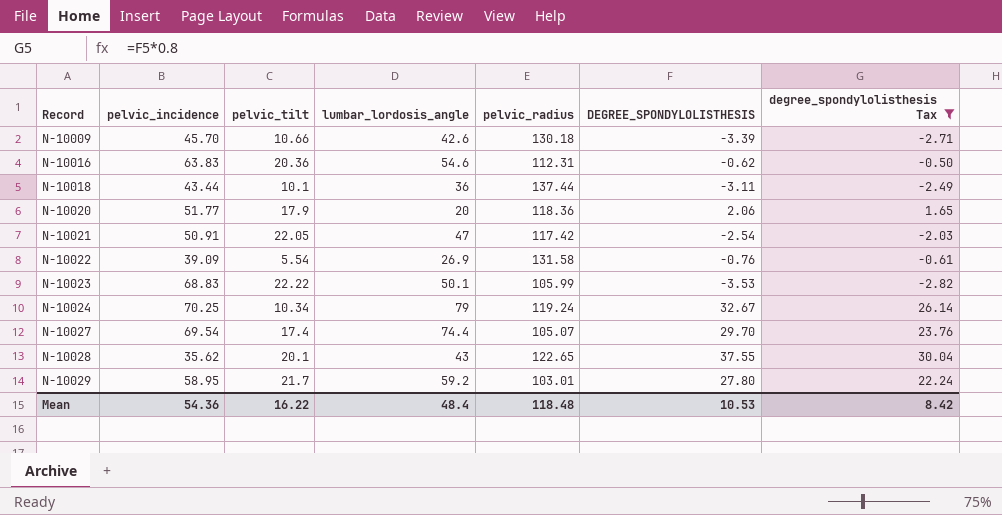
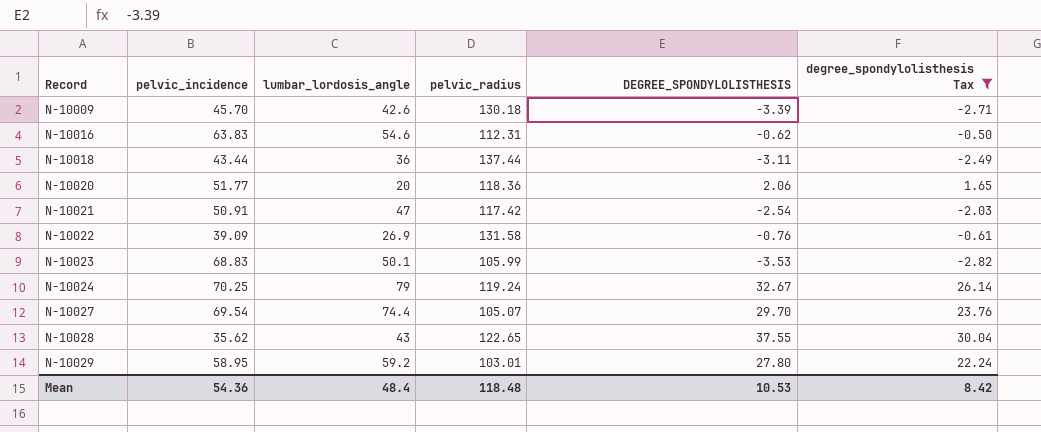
column pelvic_tilt | position: 3 -> none

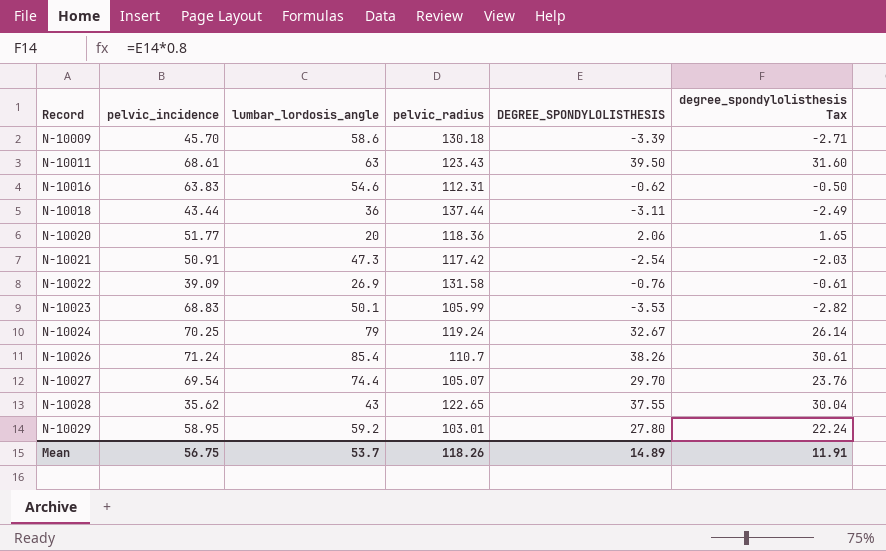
filter: degree_spondylolisthesis Tax <= 30.04 -> none
N-10009 | lumbar_lordosis_angle: 42.6 -> 58.6
N-10021 | lumbar_lordosis_angle: 47 -> 47.3
Mean | pelvic_incidence: 54.36 -> 56.75
Mean | lumbar_lordosis_angle: 48.4 -> 53.7
Mean | pelvic_radius: 118.48 -> 118.26
Mean | DEGREE_SPONDYLOLISTHESIS: 10.53 -> 14.89
Mean | degree_spondylolisthesis Tax: 8.42 -> 11.91

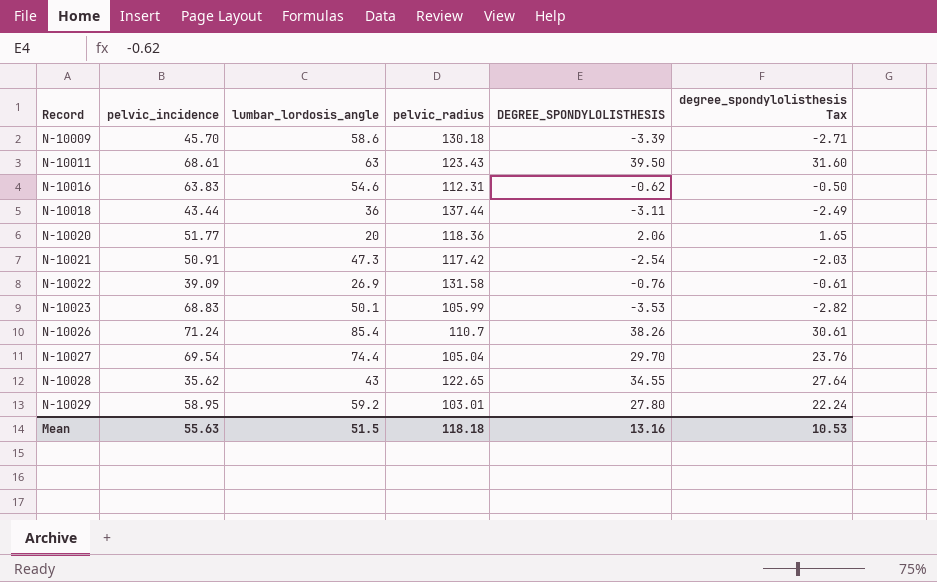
row N-10024: 70.25 | 79 | 119.24 | 32.67 | 26.14 -> none
N-10027 | pelvic_radius: 105.07 -> 105.04
N-10028 | DEGREE_SPONDYLOLISTHESIS: 37.55 -> 34.55
N-10028 | degree_spondylolisthesis Tax: 30.04 -> 27.64
Mean | pelvic_incidence: 56.75 -> 55.63
Mean | lumbar_lordosis_angle: 53.7 -> 51.5
Mean | pelvic_radius: 118.26 -> 118.18
Mean | DEGREE_SPONDYLOLISTHESIS: 14.89 -> 13.16
Mean | degree_spondylolisthesis Tax: 11.91 -> 10.53

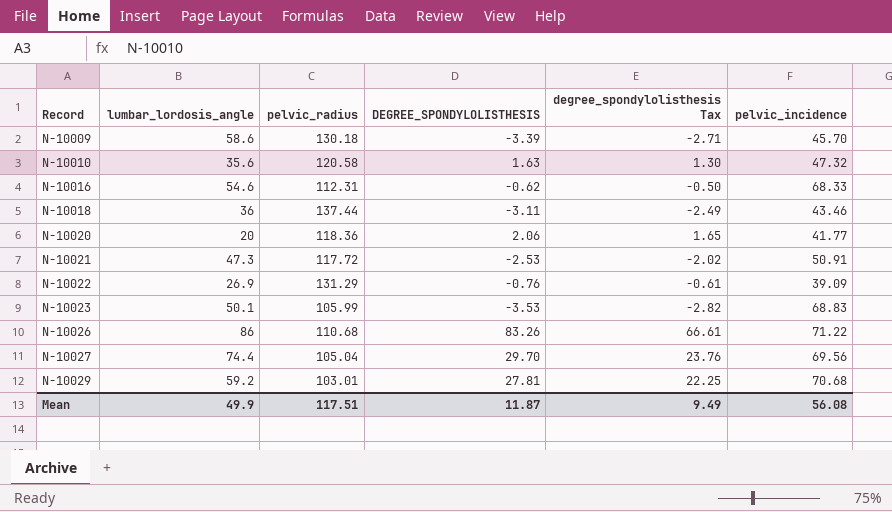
column pelvic_incidence | position: 2 -> 6
row N-10011: 68.61 | 63 | 123.43 | 39.50 | 31.60 -> none
row N-10028: 35.62 | 43 | 122.65 | 34.55 | 27.64 -> none
row N-10010: none -> 35.6 | 120.58 | 1.63 | 1.30 | 47.32
N-10016 | pelvic_incidence: 63.83 -> 68.33
N-10018 | pelvic_incidence: 43.44 -> 43.46
N-10020 | pelvic_incidence: 51.77 -> 41.77
N-10021 | pelvic_radius: 117.42 -> 117.72
N-10021 | DEGREE_SPONDYLOLISTHESIS: -2.54 -> -2.53
N-10021 | degree_spondylolisthesis Tax: -2.03 -> -2.02
N-10022 | pelvic_radius: 131.58 -> 131.29
N-10026 | lumbar_lordosis_angle: 85.4 -> 86
N-10026 | pelvic_radius: 110.7 -> 110.68
N-10026 | DEGREE_SPONDYLOLISTHESIS: 38.26 -> 83.26
N-10026 | degree_spondylolisthesis Tax: 30.61 -> 66.61
N-10026 | pelvic_incidence: 71.24 -> 71.22
N-10027 | pelvic_incidence: 69.54 -> 69.56
N-10029 | DEGREE_SPONDYLOLISTHESIS: 27.80 -> 27.81
N-10029 | degree_spondylolisthesis Tax: 22.24 -> 22.25
N-10029 | pelvic_incidence: 58.95 -> 70.68
Mean | lumbar_lordosis_angle: 51.5 -> 49.9
Mean | pelvic_radius: 118.18 -> 117.51
Mean | DEGREE_SPONDYLOLISTHESIS: 13.16 -> 11.87
Mean | degree_spondylolisthesis Tax: 10.53 -> 9.49
Mean | pelvic_incidence: 55.63 -> 56.08

